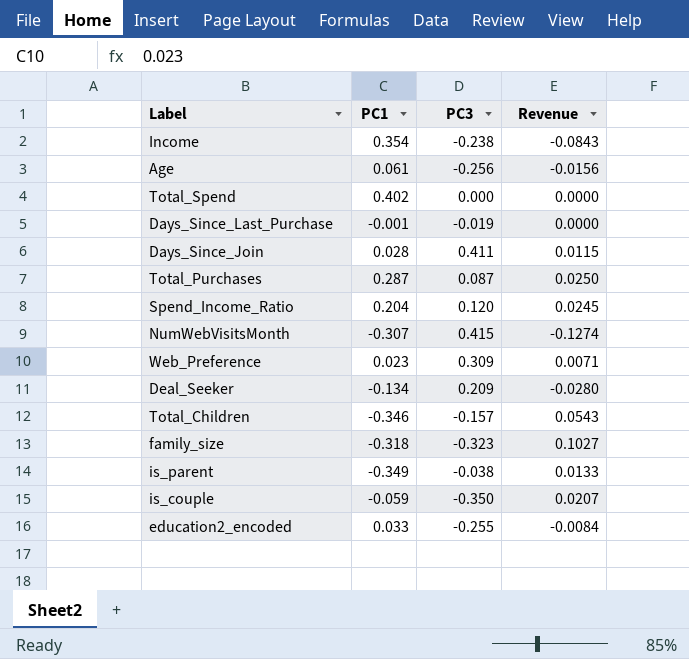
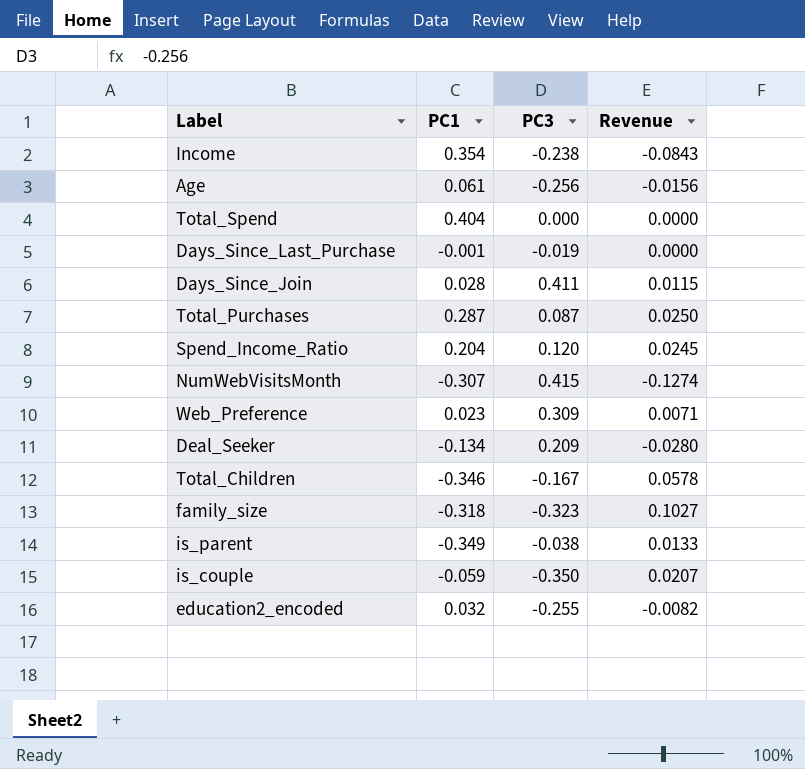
Total_Spend | PC1: 0.402 -> 0.404
Total_Children | PC3: -0.157 -> -0.167
Total_Children | Revenue: 0.0543 -> 0.0578
education2_encoded | PC1: 0.033 -> 0.032
education2_encoded | Revenue: -0.0084 -> -0.0082

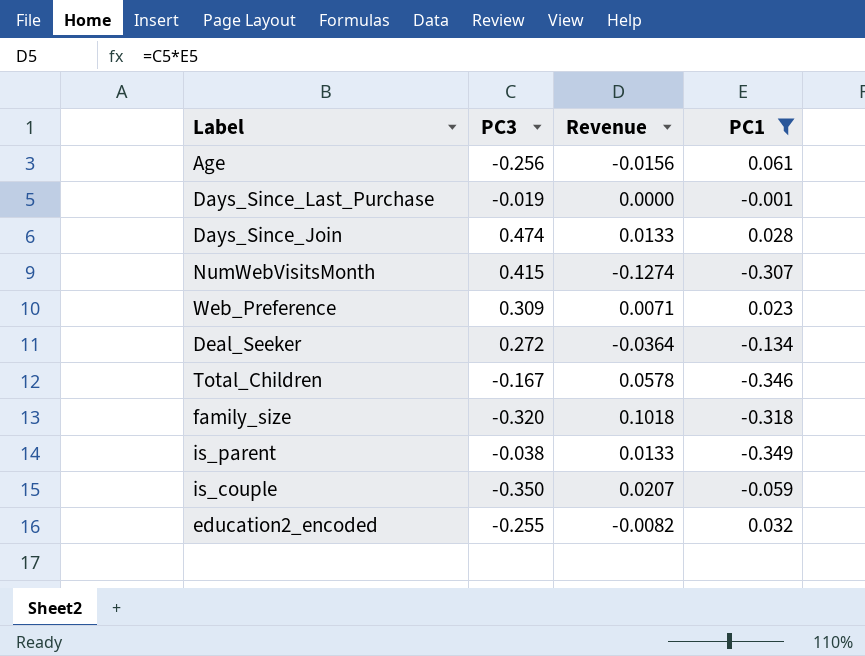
filter: none -> PC1 <= 0.061
column PC1 | position: 2 -> 4
Days_Since_Join | PC3: 0.411 -> 0.474
Days_Since_Join | Revenue: 0.0115 -> 0.0133
Deal_Seeker | PC3: 0.209 -> 0.272
Deal_Seeker | Revenue: -0.0280 -> -0.0364
family_size | PC3: -0.323 -> -0.320
family_size | Revenue: 0.1027 -> 0.1018

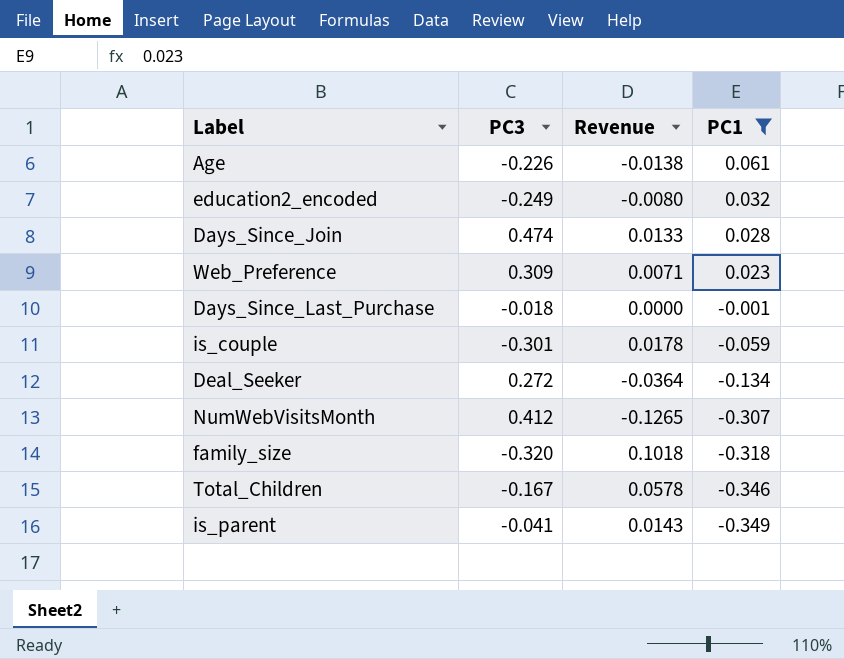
row order: none -> PC1 descending
Age | PC3: -0.256 -> -0.226
Age | Revenue: -0.0156 -> -0.0138
education2_encoded | PC3: -0.255 -> -0.249
education2_encoded | Revenue: -0.0082 -> -0.0080
Days_Since_Last_Purchase | PC3: -0.019 -> -0.018
is_couple | PC3: -0.350 -> -0.301
is_couple | Revenue: 0.0207 -> 0.0178
NumWebVisitsMonth | PC3: 0.415 -> 0.412
NumWebVisitsMonth | Revenue: -0.1274 -> -0.1265
is_parent | PC3: -0.038 -> -0.041
is_parent | Revenue: 0.0133 -> 0.0143

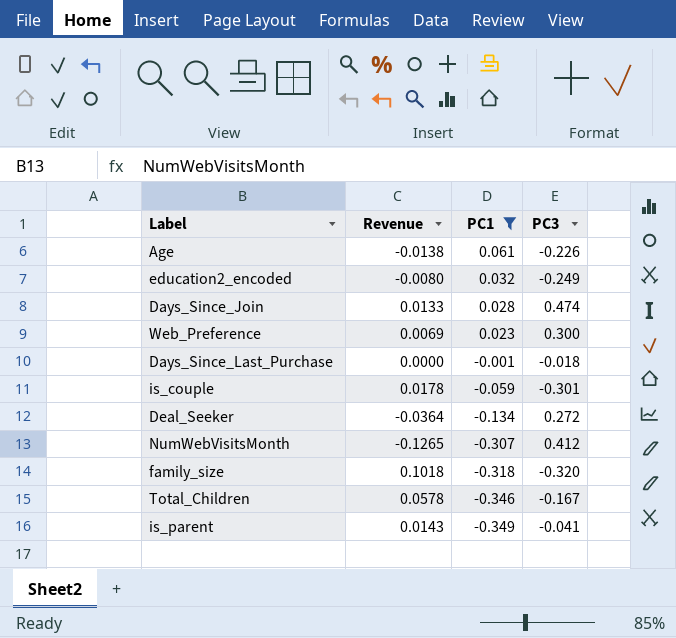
column PC3 | position: 2 -> 4
Web_Preference | Revenue: 0.0071 -> 0.0069
Web_Preference | PC3: 0.309 -> 0.300

